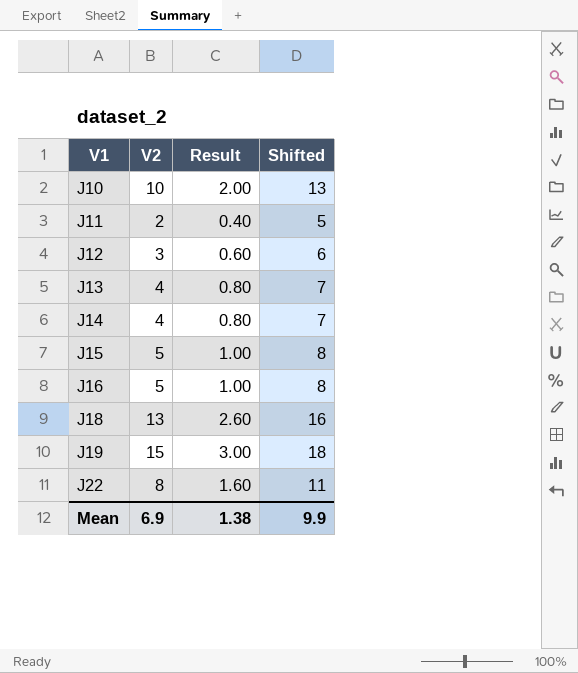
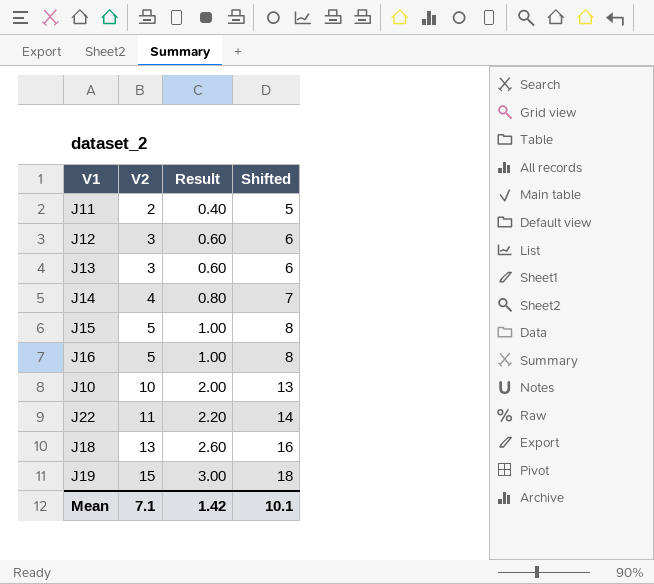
row order: V1 ascending -> V2 ascending
J13 | V2: 4 -> 3
J13 | Result: 0.80 -> 0.60
J13 | Shifted: 7 -> 6
J22 | V2: 8 -> 11
J22 | Result: 1.60 -> 2.20
J22 | Shifted: 11 -> 14
Mean | V2: 6.9 -> 7.1
Mean | Result: 1.38 -> 1.42
Mean | Shifted: 9.9 -> 10.1

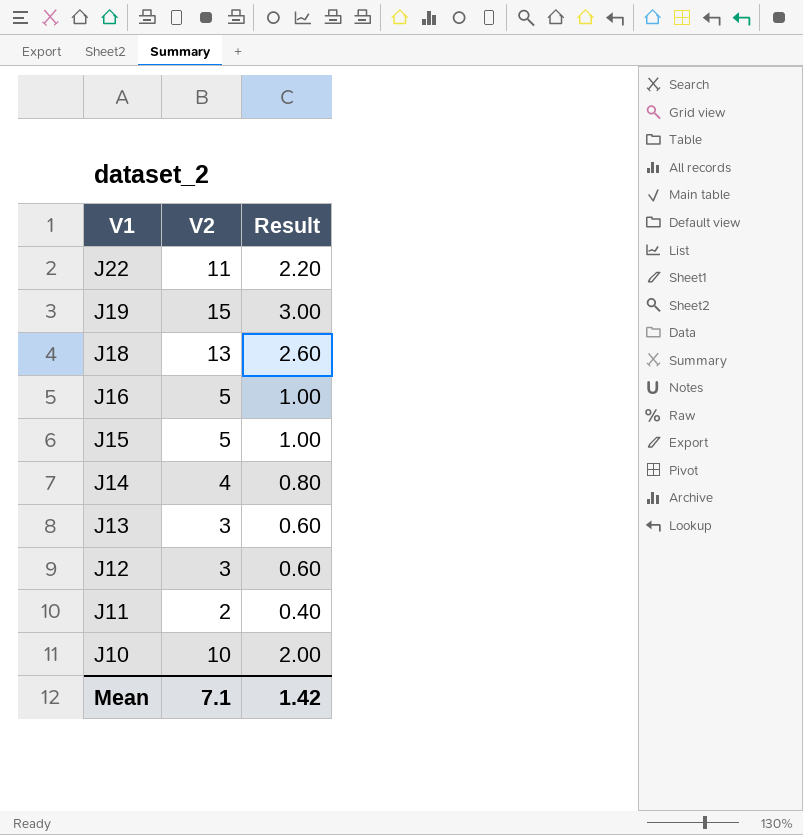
row order: V2 ascending -> V1 descending
column Shifted | formula: [V2] + 3 -> none

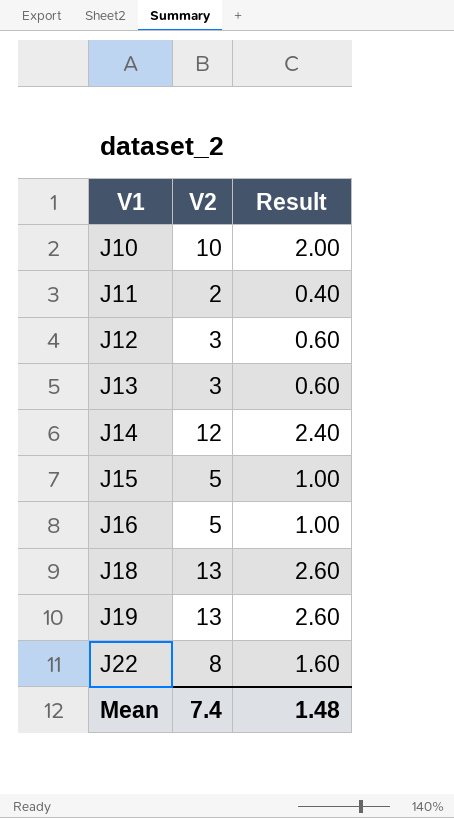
row order: V1 descending -> V1 ascending
J14 | V2: 4 -> 12
J14 | Result: 0.80 -> 2.40
J19 | V2: 15 -> 13
J19 | Result: 3.00 -> 2.60
J22 | V2: 11 -> 8
J22 | Result: 2.20 -> 1.60
Mean | V2: 7.1 -> 7.4
Mean | Result: 1.42 -> 1.48

